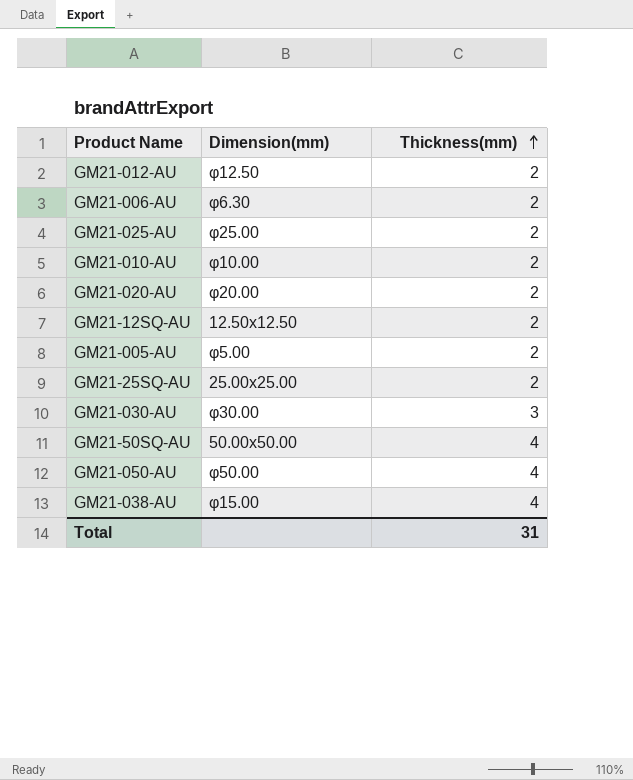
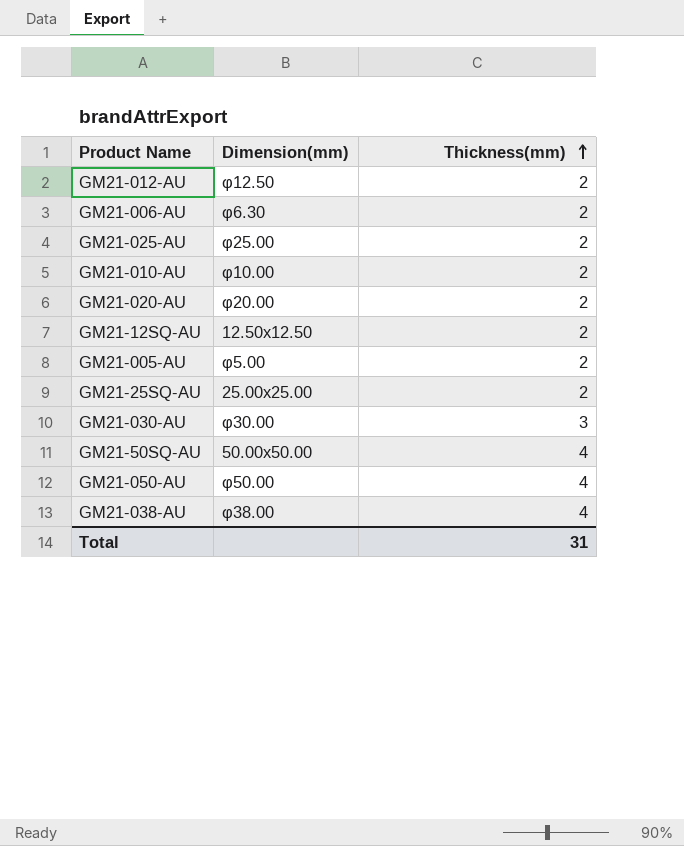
GM21-038-AU | Dimension(mm): φ15.00 -> φ38.00

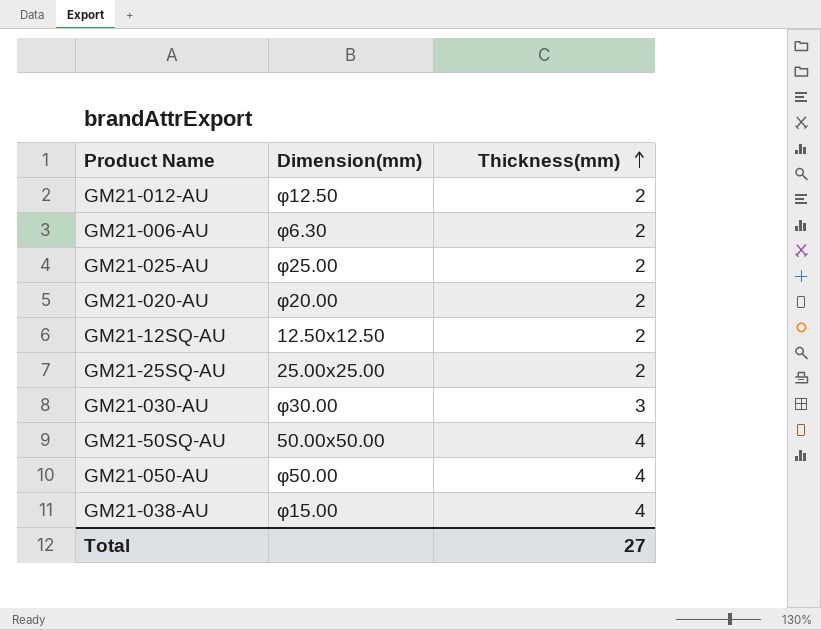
row GM21-010-AU: φ10.00 | 2 -> none
row GM21-005-AU: φ5.00 | 2 -> none
GM21-038-AU | Dimension(mm): φ38.00 -> φ15.00
Total | Thickness(mm): 31 -> 27

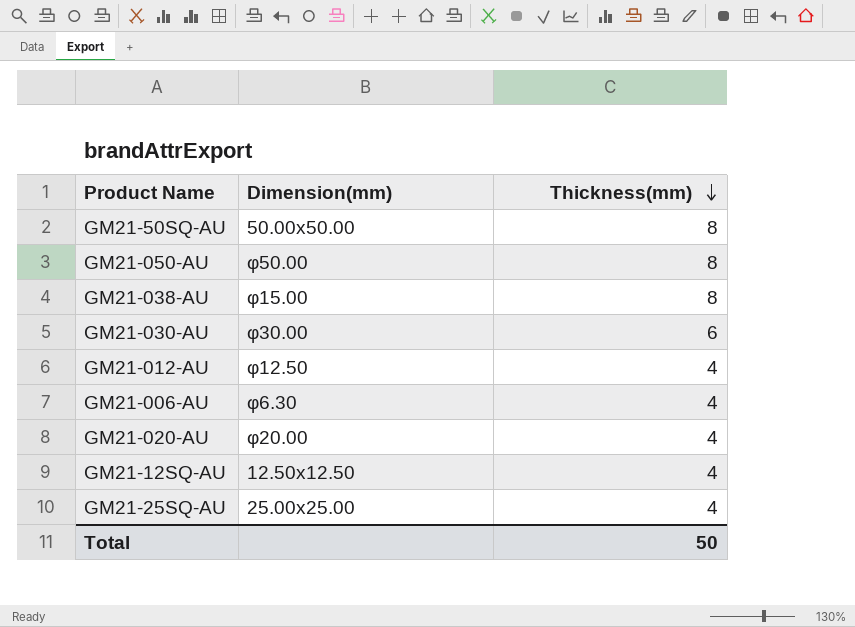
row order: Thickness(mm) ascending -> Thickness(mm) descending
row GM21-025-AU: φ25.00 | 2 -> none
GM21-50SQ-AU | Thickness(mm): 4 -> 8
GM21-050-AU | Thickness(mm): 4 -> 8
GM21-038-AU | Thickness(mm): 4 -> 8
GM21-030-AU | Thickness(mm): 3 -> 6
GM21-012-AU | Thickness(mm): 2 -> 4
GM21-006-AU | Thickness(mm): 2 -> 4
GM21-020-AU | Thickness(mm): 2 -> 4
GM21-12SQ-AU | Thickness(mm): 2 -> 4
GM21-25SQ-AU | Thickness(mm): 2 -> 4
Total | Thickness(mm): 27 -> 50

